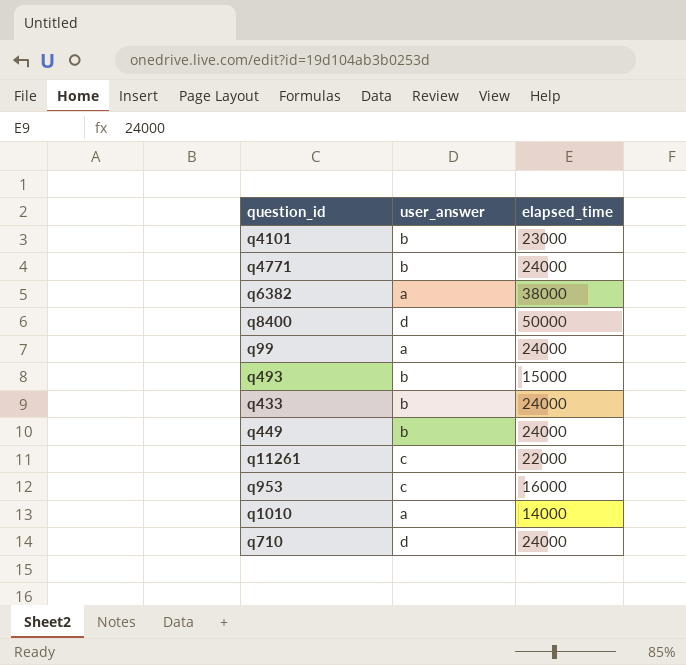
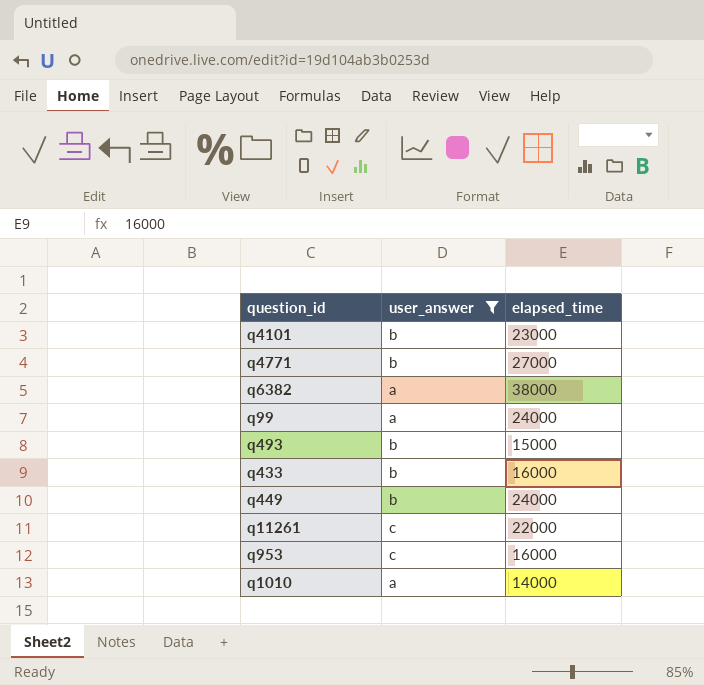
filter: none -> user_answer != d
q4771 | elapsed_time: 24000 -> 27000
q433 | elapsed_time: 24000 -> 16000

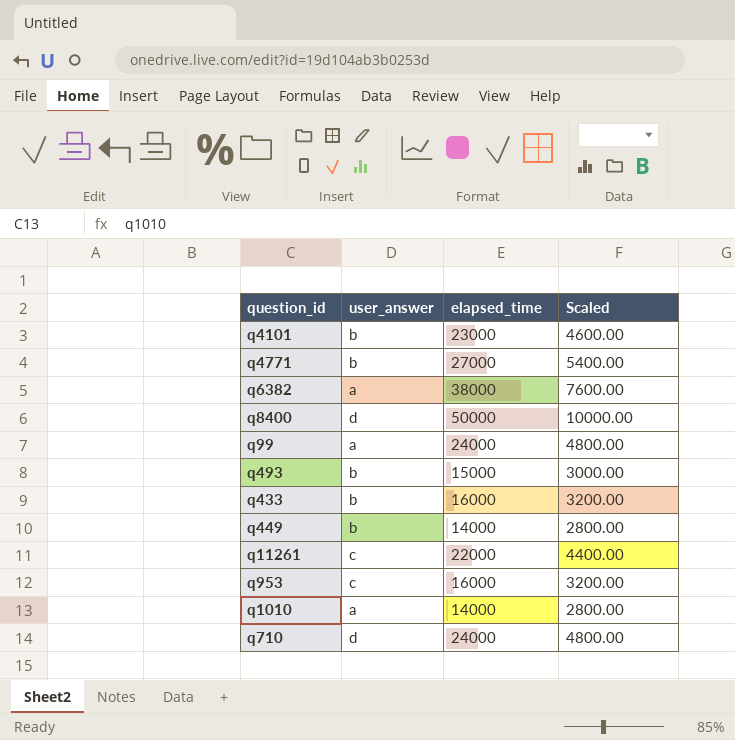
filter: user_answer != d -> none
column Scaled | formula: none -> [elapsed_time] * 0.2
q449 | elapsed_time: 24000 -> 14000

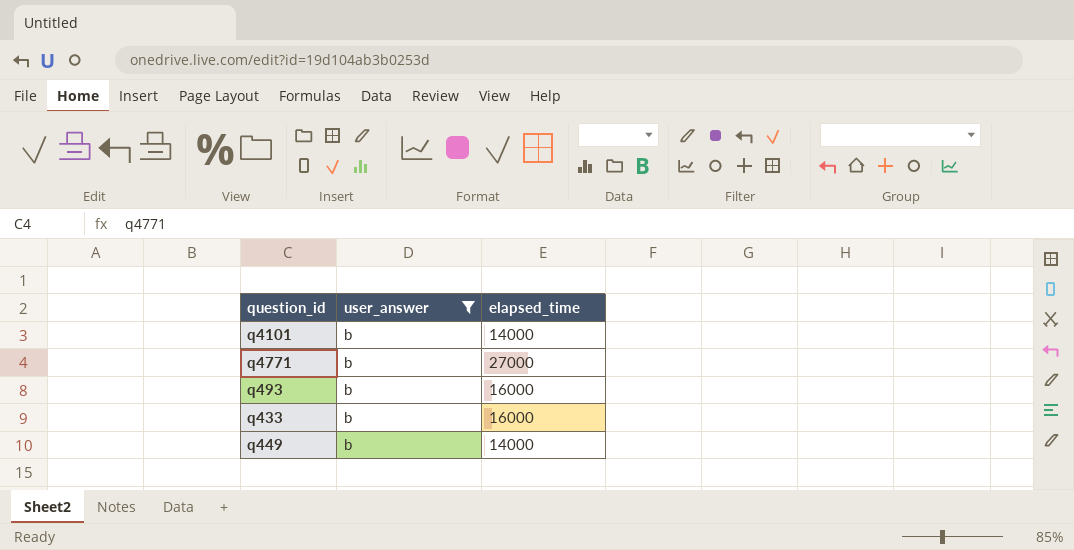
filter: none -> user_answer = b
column Scaled | formula: [elapsed_time] * 0.2 -> none
q4101 | elapsed_time: 23000 -> 14000
q493 | elapsed_time: 15000 -> 16000

